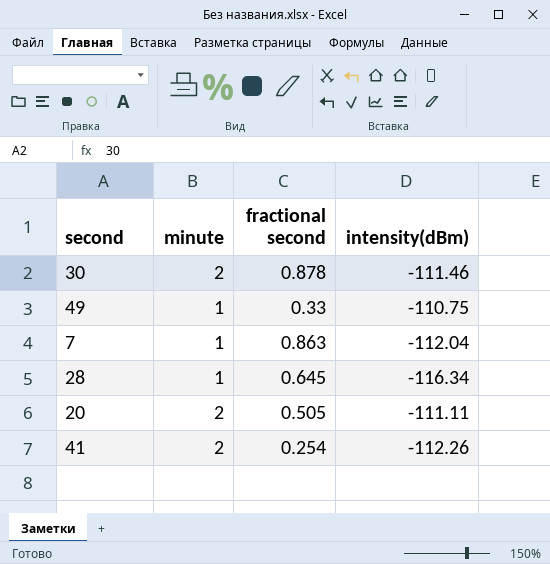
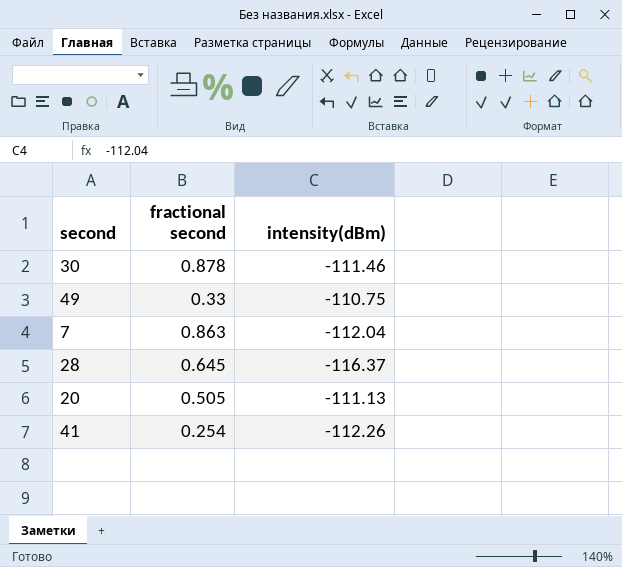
column minute | position: 2 -> none
28 | intensity(dBm): -116.34 -> -116.37
20 | intensity(dBm): -111.11 -> -111.13

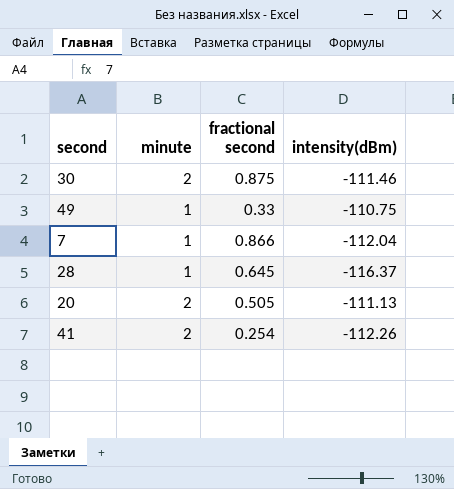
column minute | position: none -> 2
30 | fractional second: 0.878 -> 0.875
7 | fractional second: 0.863 -> 0.866

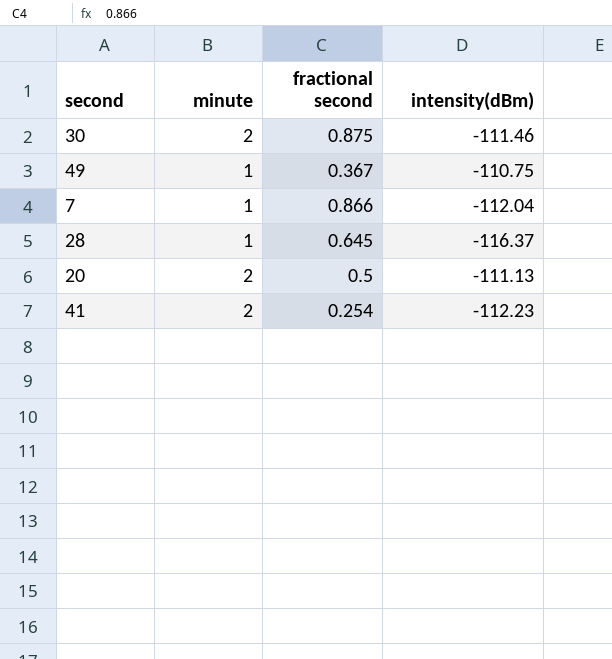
49 | fractional second: 0.33 -> 0.367
20 | fractional second: 0.505 -> 0.5
41 | intensity(dBm): -112.26 -> -112.23

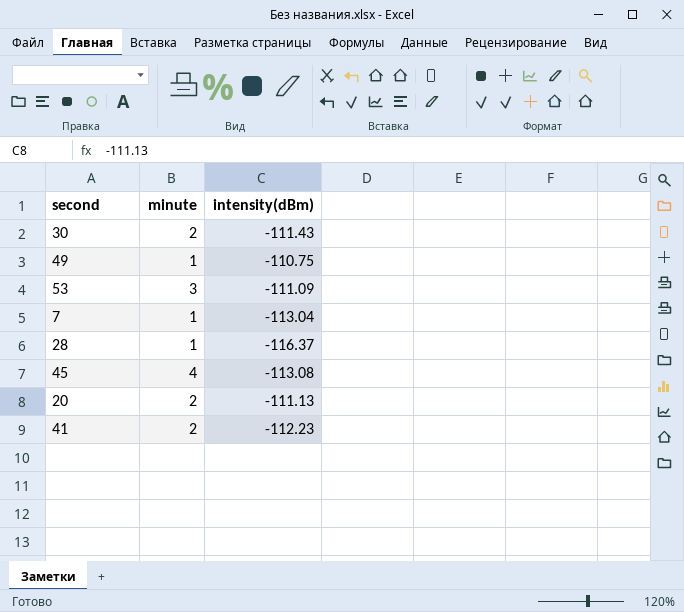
column fractional second | position: 3 -> none
30 | intensity(dBm): -111.46 -> -111.43
row 53: none -> 3 | -111.09
7 | intensity(dBm): -112.04 -> -113.04
row 45: none -> 4 | -113.08

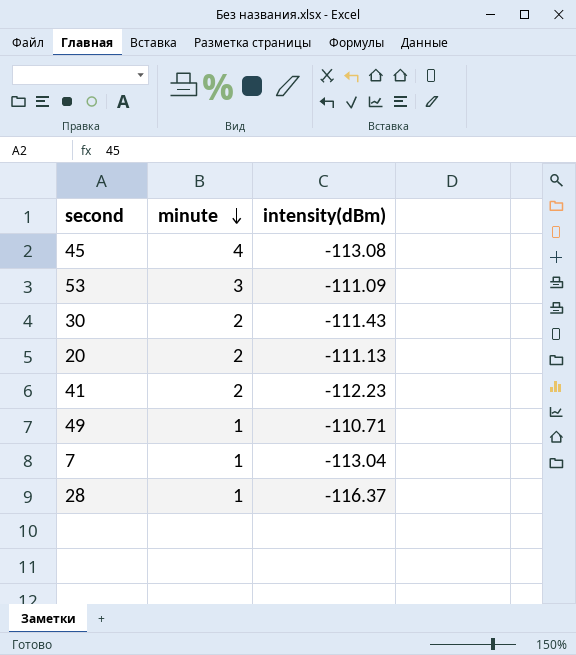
row order: none -> minute descending
49 | intensity(dBm): -110.75 -> -110.71

